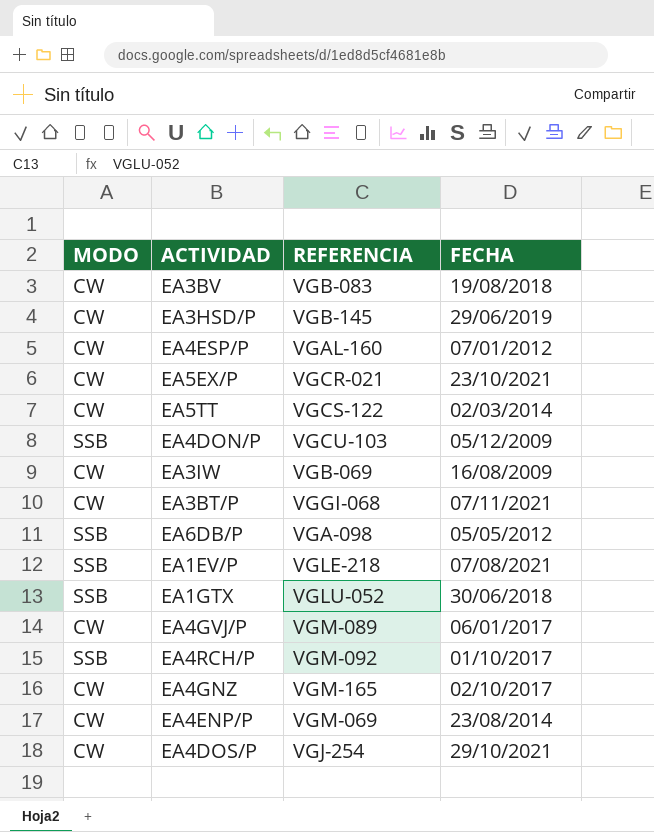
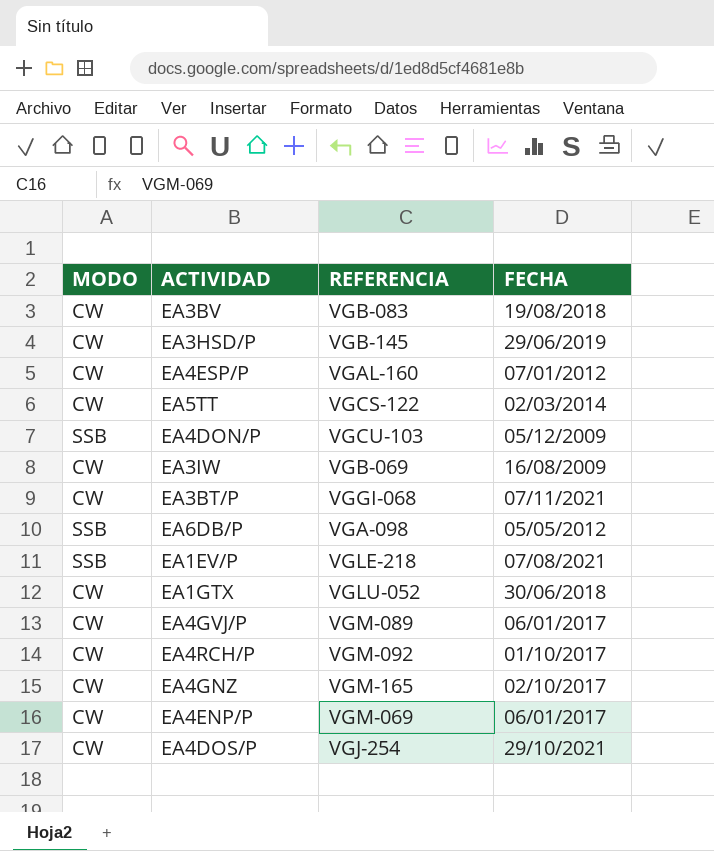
row EA5EX/P: CW | VGCR-021 | 23/10/2021 -> none
EA1GTX | MODO: SSB -> CW
EA4RCH/P | MODO: SSB -> CW
EA4ENP/P | FECHA: 23/08/2014 -> 06/01/2017

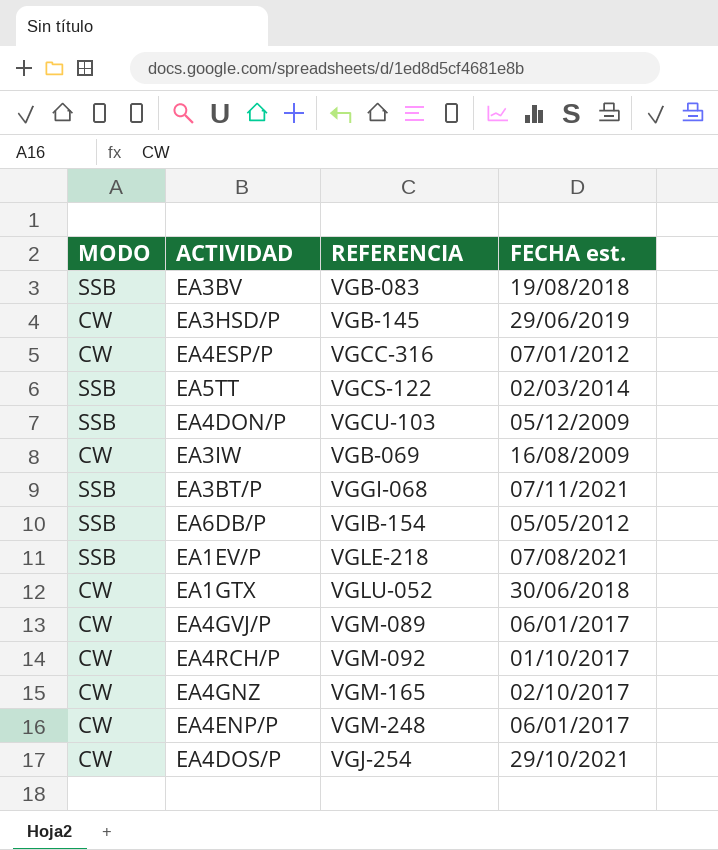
column name: FECHA -> FECHA est.
EA3BV | MODO: CW -> SSB
EA4ESP/P | REFERENCIA: VGAL-160 -> VGCC-316
EA5TT | MODO: CW -> SSB
EA3BT/P | MODO: CW -> SSB
EA6DB/P | REFERENCIA: VGA-098 -> VGIB-154
EA4ENP/P | REFERENCIA: VGM-069 -> VGM-248

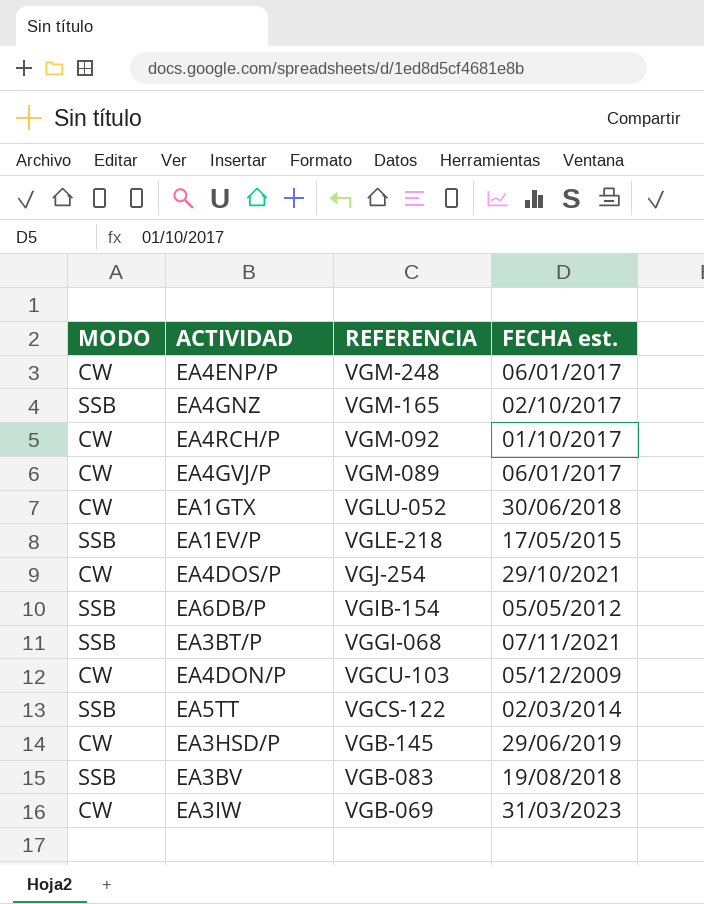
row order: none -> REFERENCIA descending
row EA4ESP/P: CW | VGCC-316 | 07/01/2012 -> none
EA4GNZ | MODO: CW -> SSB
EA1EV/P | FECHA est.: 07/08/2021 -> 17/05/2015
EA4DON/P | MODO: SSB -> CW
EA3IW | FECHA est.: 16/08/2009 -> 31/03/2023

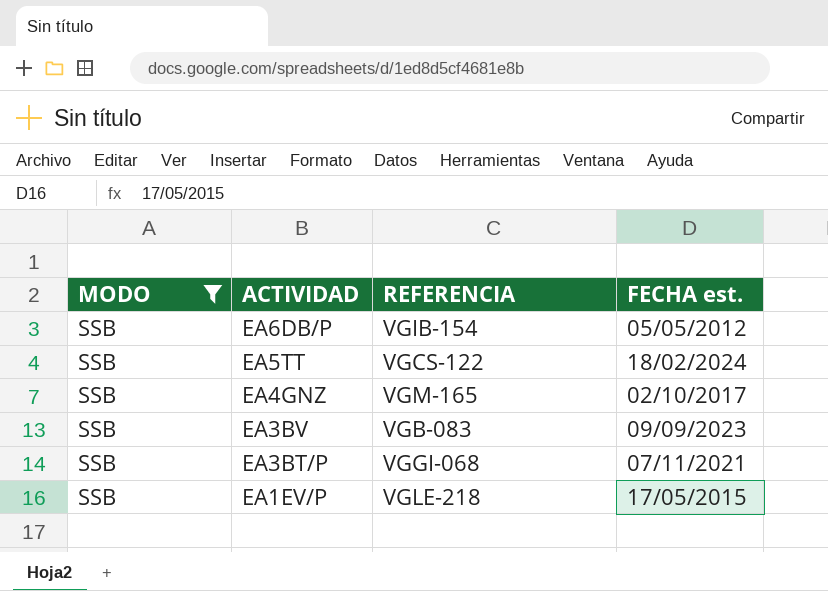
filter: none -> MODO = SSB
row order: REFERENCIA descending -> ACTIVIDAD descending
EA5TT | FECHA est.: 02/03/2014 -> 18/02/2024
EA3BV | FECHA est.: 19/08/2018 -> 09/09/2023

